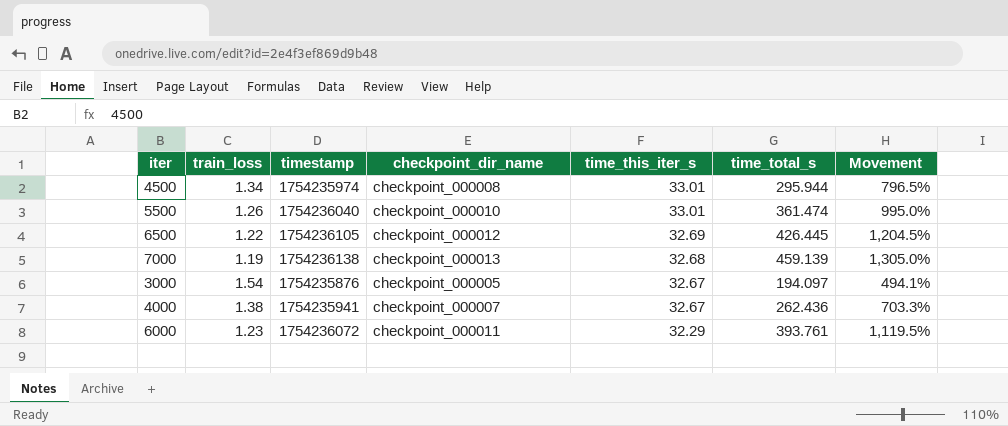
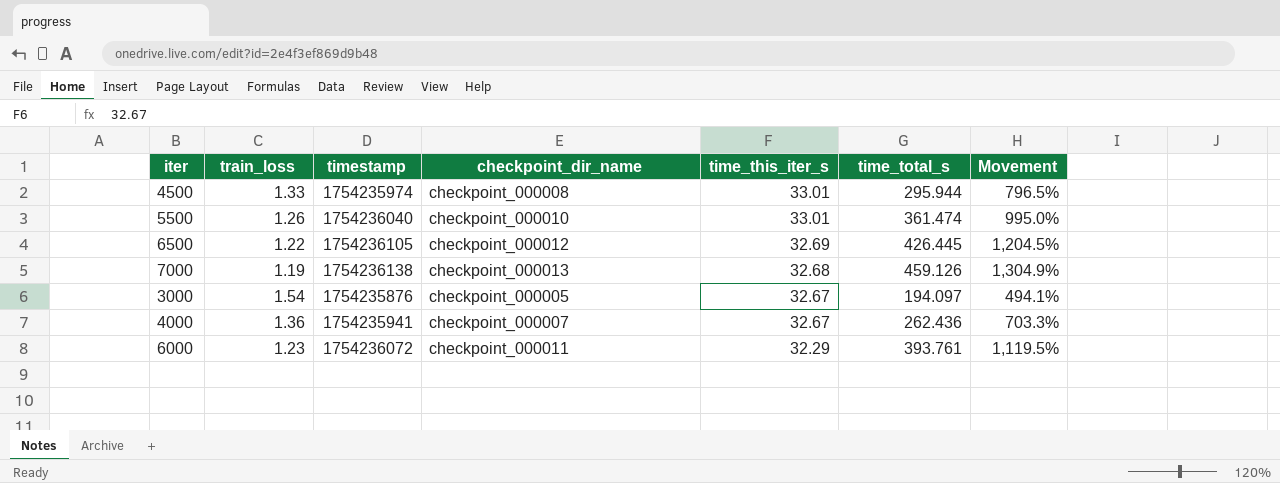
4500 | train_loss: 1.34 -> 1.33
7000 | time_total_s: 459.139 -> 459.126
7000 | Movement: 1,305.0% -> 1,304.9%
4000 | train_loss: 1.38 -> 1.36

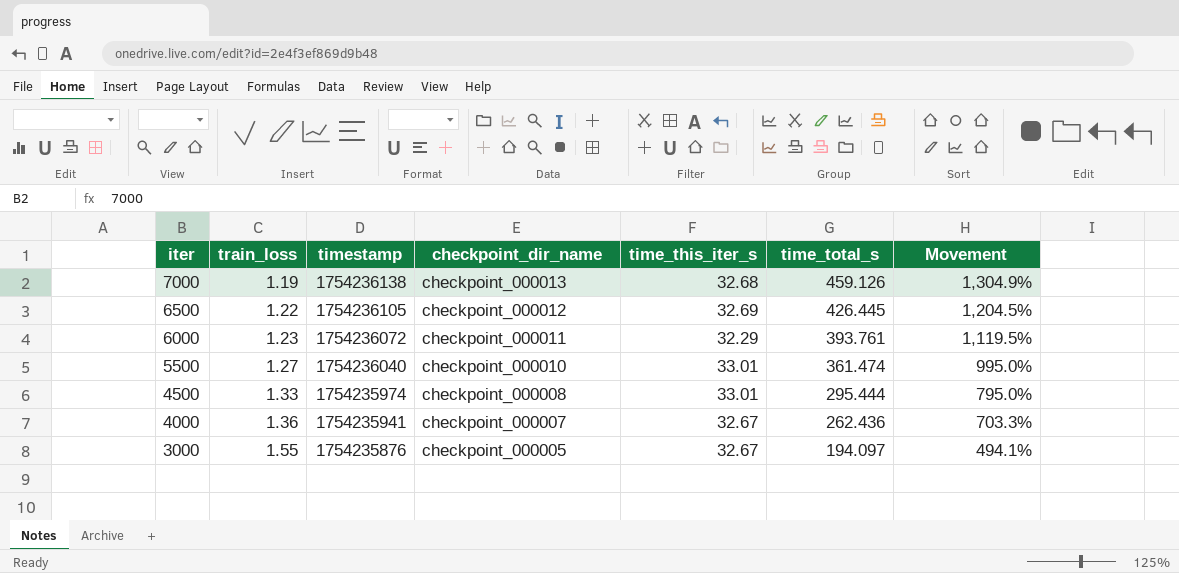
row order: time_this_iter_s descending -> iter descending
5500 | train_loss: 1.26 -> 1.27
4500 | time_total_s: 295.944 -> 295.444
4500 | Movement: 796.5% -> 795.0%
3000 | train_loss: 1.54 -> 1.55

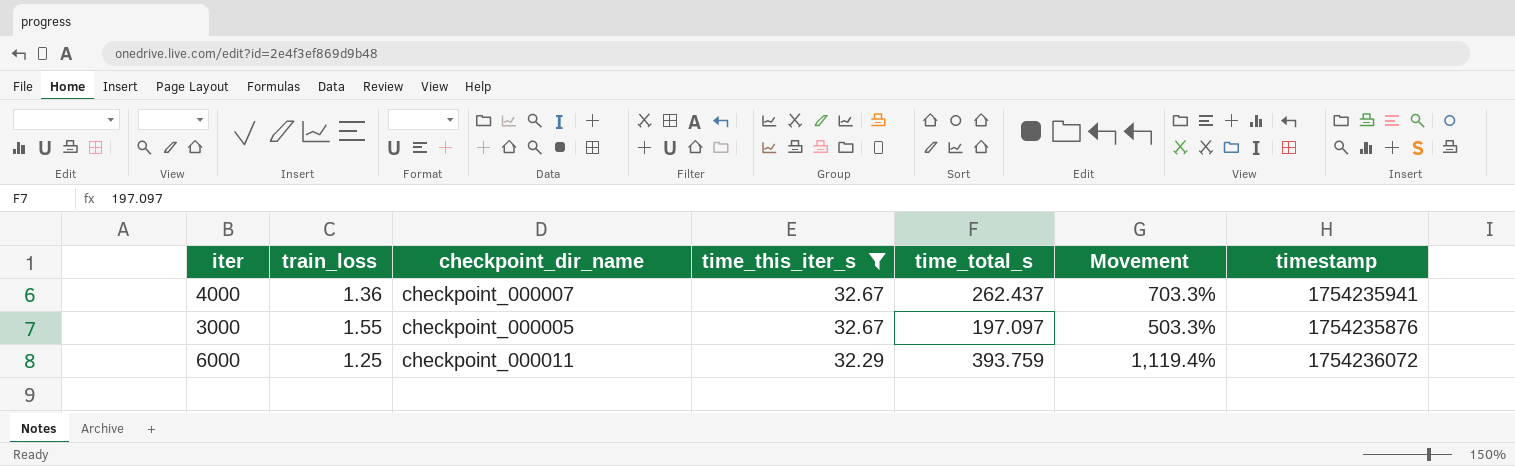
filter: none -> time_this_iter_s <= 32.67
row order: iter descending -> time_this_iter_s descending
column timestamp | position: 3 -> 7
4000 | time_total_s: 262.436 -> 262.437
3000 | time_total_s: 194.097 -> 197.097
3000 | Movement: 494.1% -> 503.3%
6000 | train_loss: 1.23 -> 1.25
6000 | time_total_s: 393.761 -> 393.759
6000 | Movement: 1,119.5% -> 1,119.4%

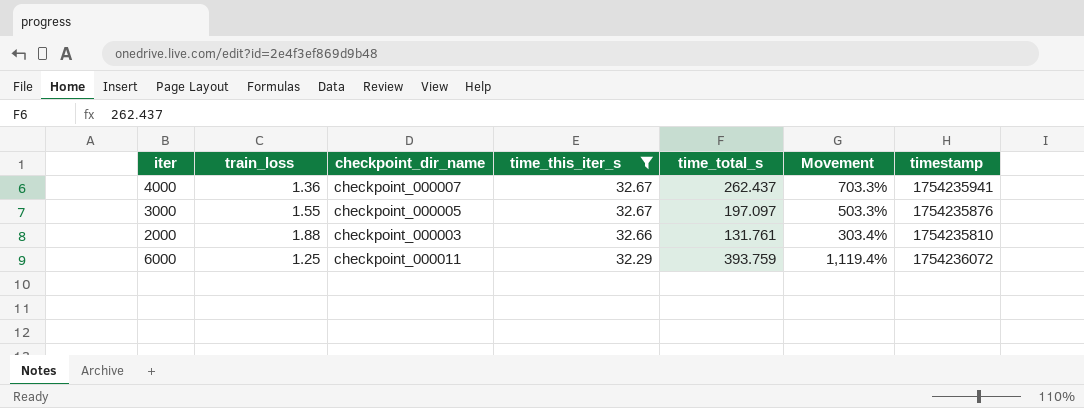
row 2000: none -> 1.88 | checkpoint_000003 | 32.66 | 131.761 | 303.4% | 1754235810

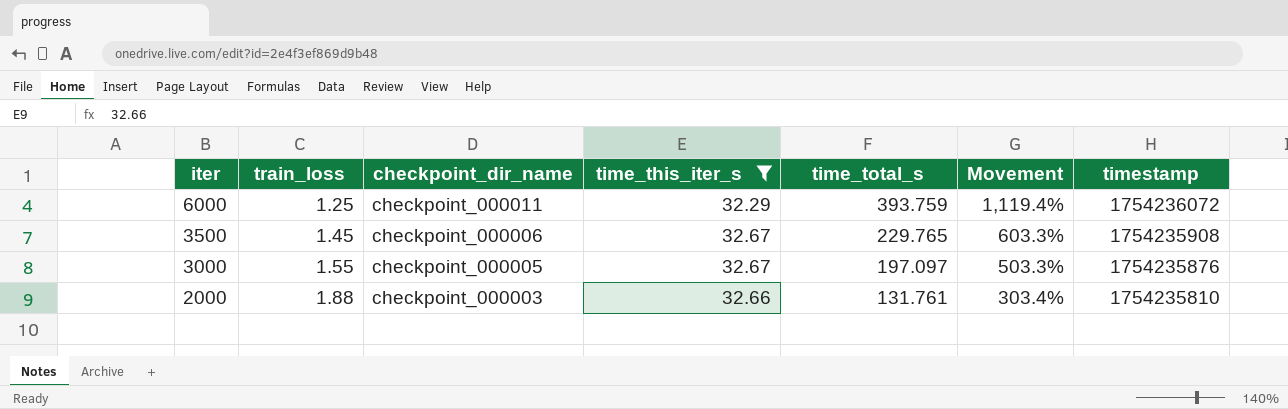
row order: time_this_iter_s descending -> iter descending
row 4000: 1.36 | checkpoint_000007 | 32.67 | 262.437 | 703.3% | 1754235941 -> none
row 3500: none -> 1.45 | checkpoint_000006 | 32.67 | 229.765 | 603.3% | 1754235908

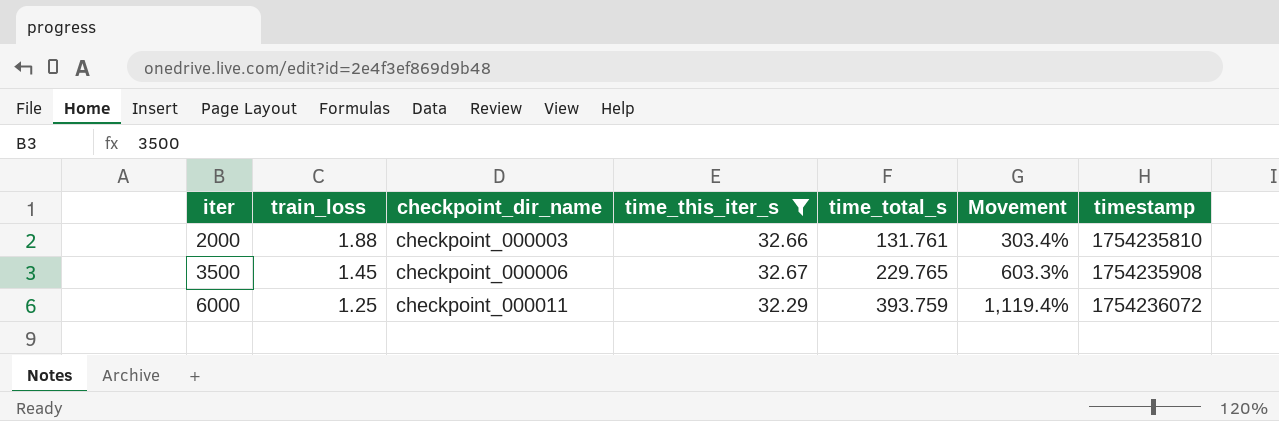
row order: iter descending -> iter ascending
row 3000: 1.55 | checkpoint_000005 | 32.67 | 197.097 | 503.3% | 1754235876 -> none

